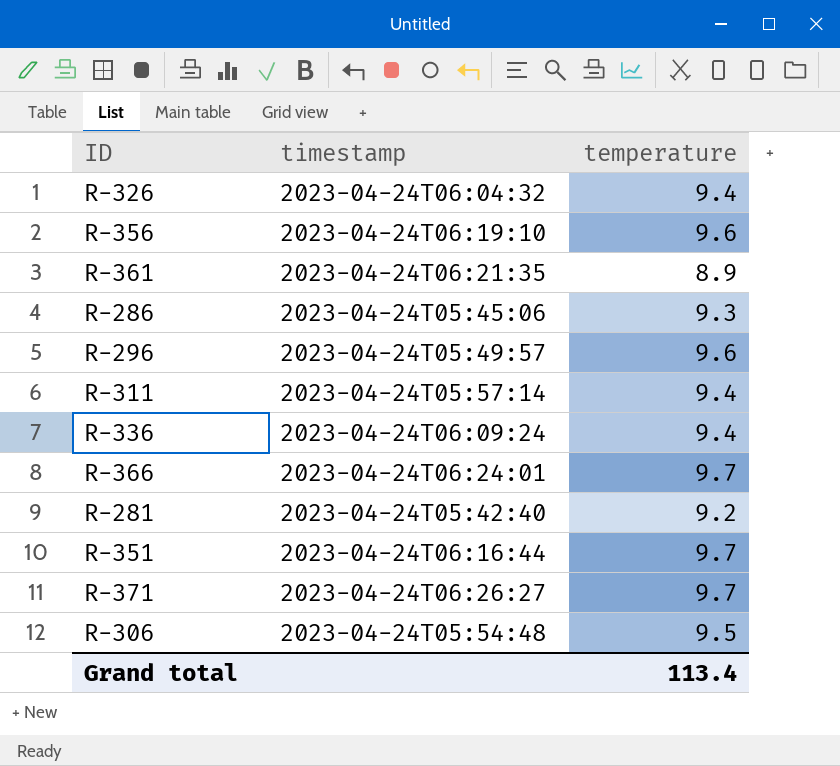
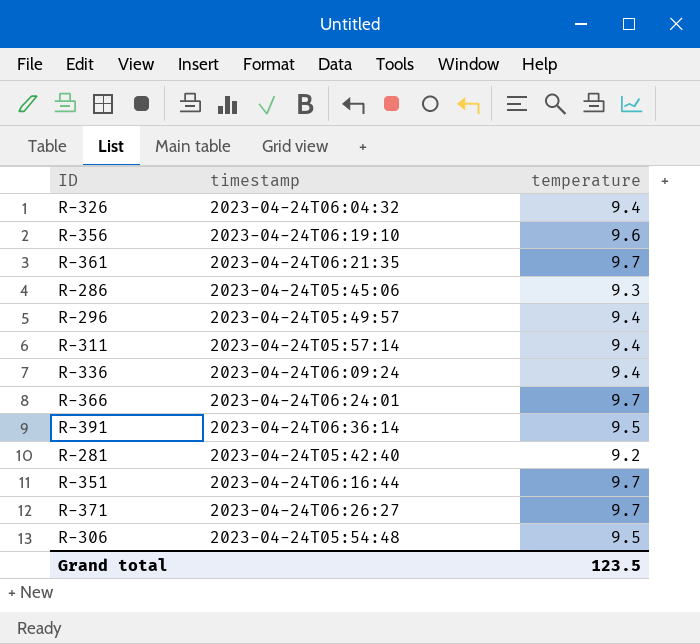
R-361 | temperature: 8.9 -> 9.7
R-296 | temperature: 9.6 -> 9.4
row R-391: none -> 2023-04-24T06:36:14 | 9.5
Grand total | temperature: 113.4 -> 123.5

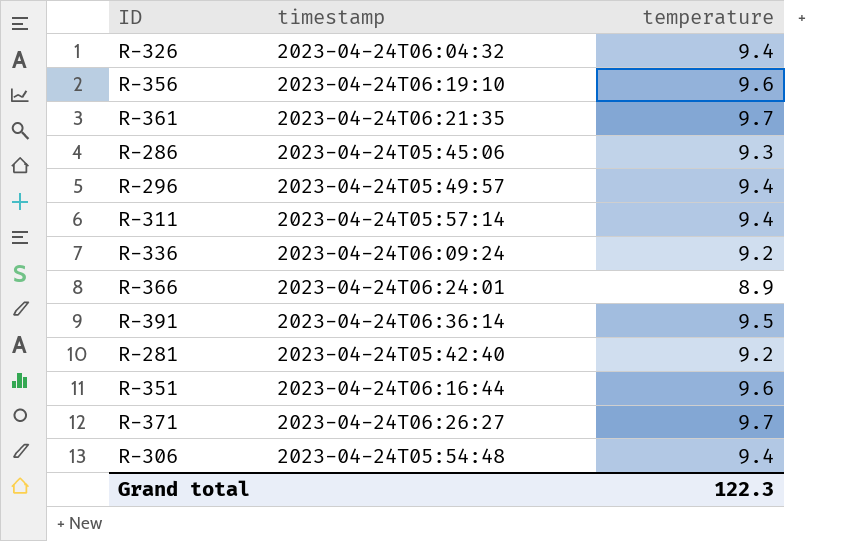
R-336 | temperature: 9.4 -> 9.2
R-366 | temperature: 9.7 -> 8.9
R-351 | temperature: 9.7 -> 9.6
R-306 | temperature: 9.5 -> 9.4
Grand total | temperature: 123.5 -> 122.3

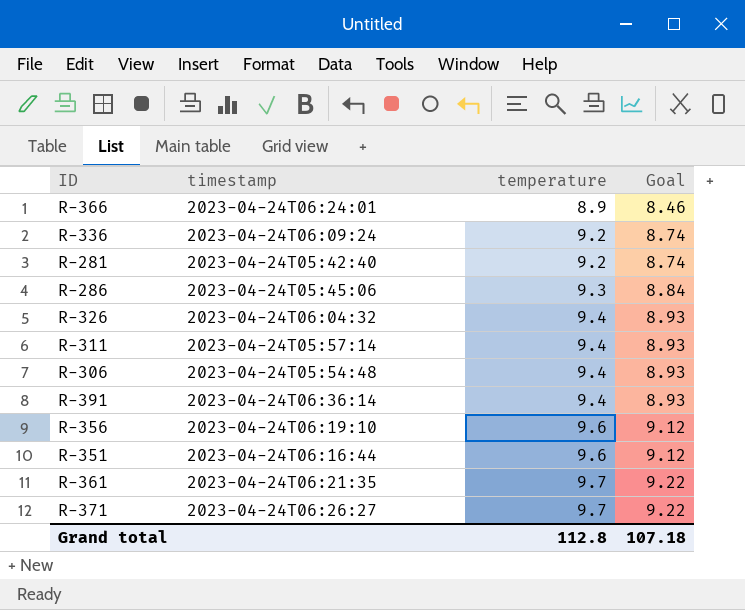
row order: none -> temperature ascending
column Goal | formula: none -> [temperature] * 0.95
row R-296: 2023-04-24T05:49:57 | 9.4 -> none
R-391 | temperature: 9.5 -> 9.4
Grand total | temperature: 122.3 -> 112.8

